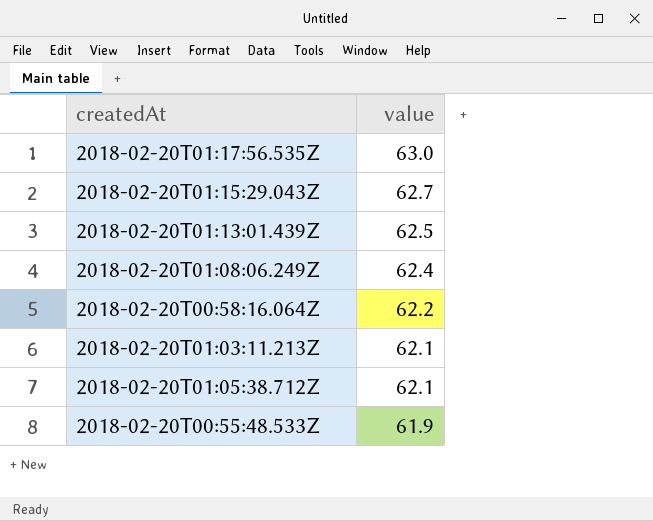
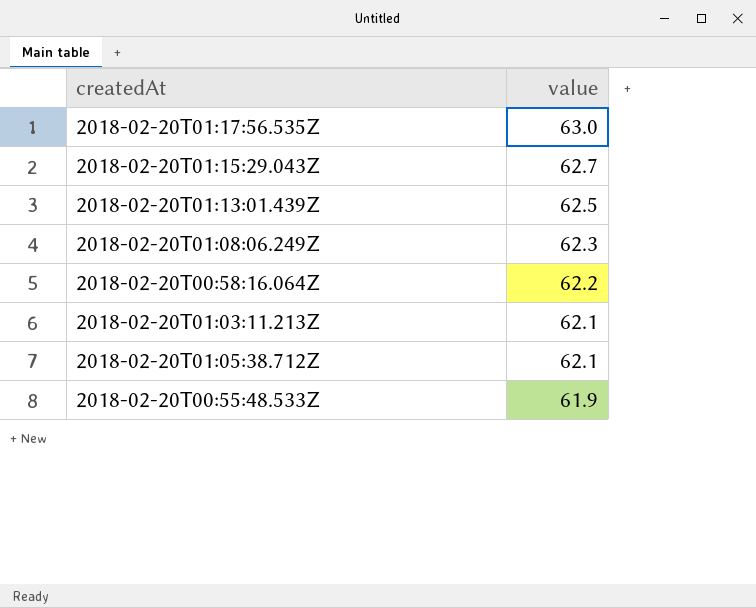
2018-02-20T01:08:06.249Z | value: 62.4 -> 62.3

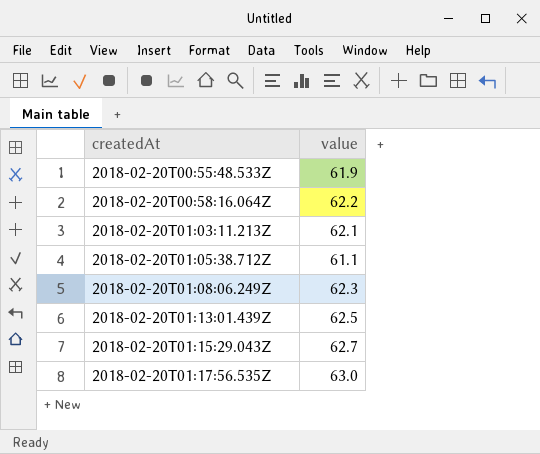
row order: value descending -> createdAt ascending
2018-02-20T01:05:38.712Z | value: 62.1 -> 61.1

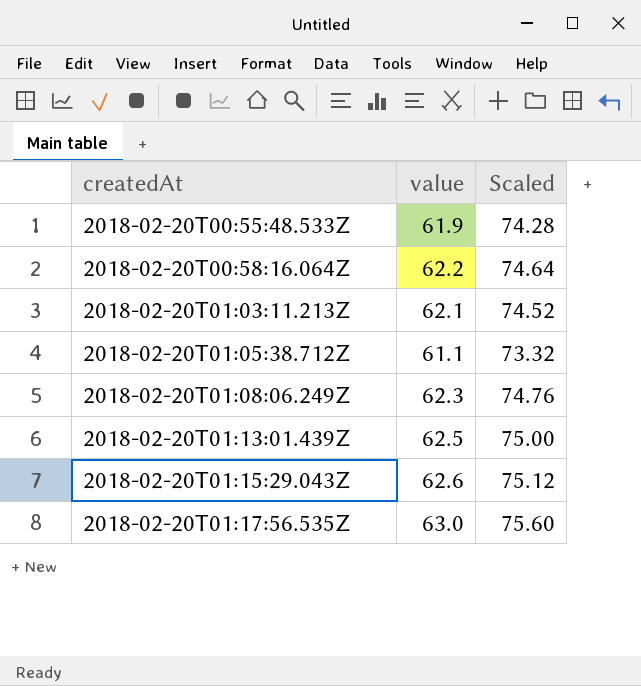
column Scaled | formula: none -> [value] * 1.2
2018-02-20T01:15:29.043Z | value: 62.7 -> 62.6

